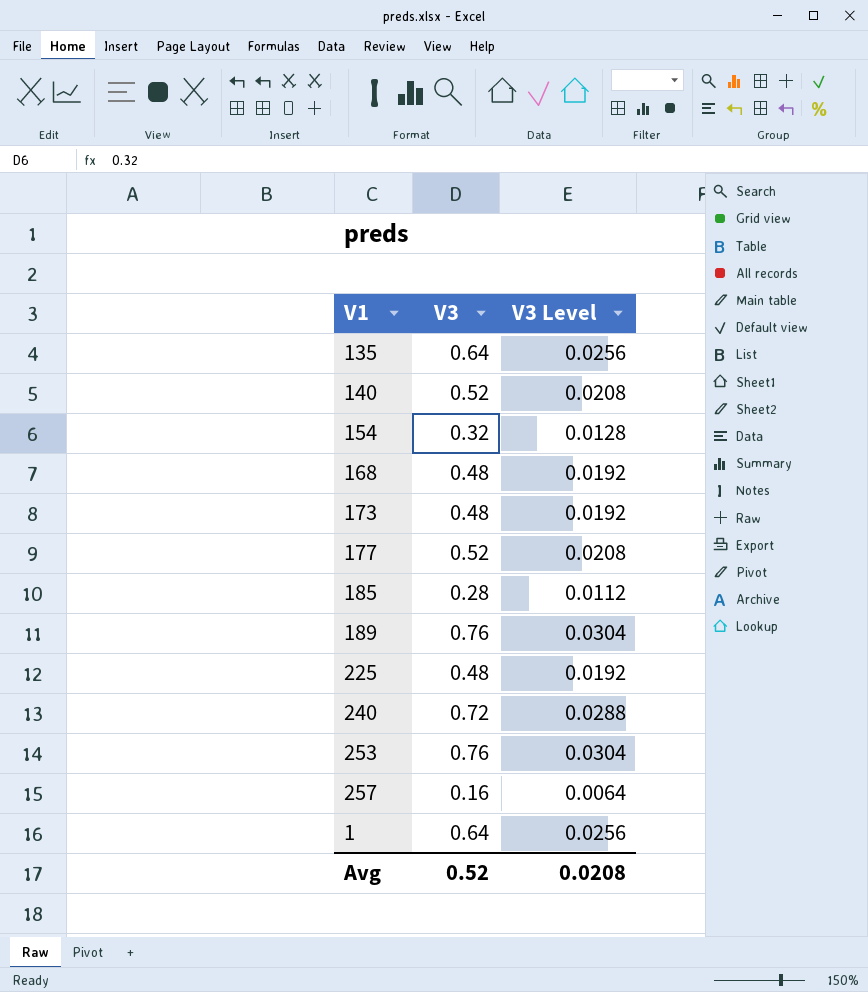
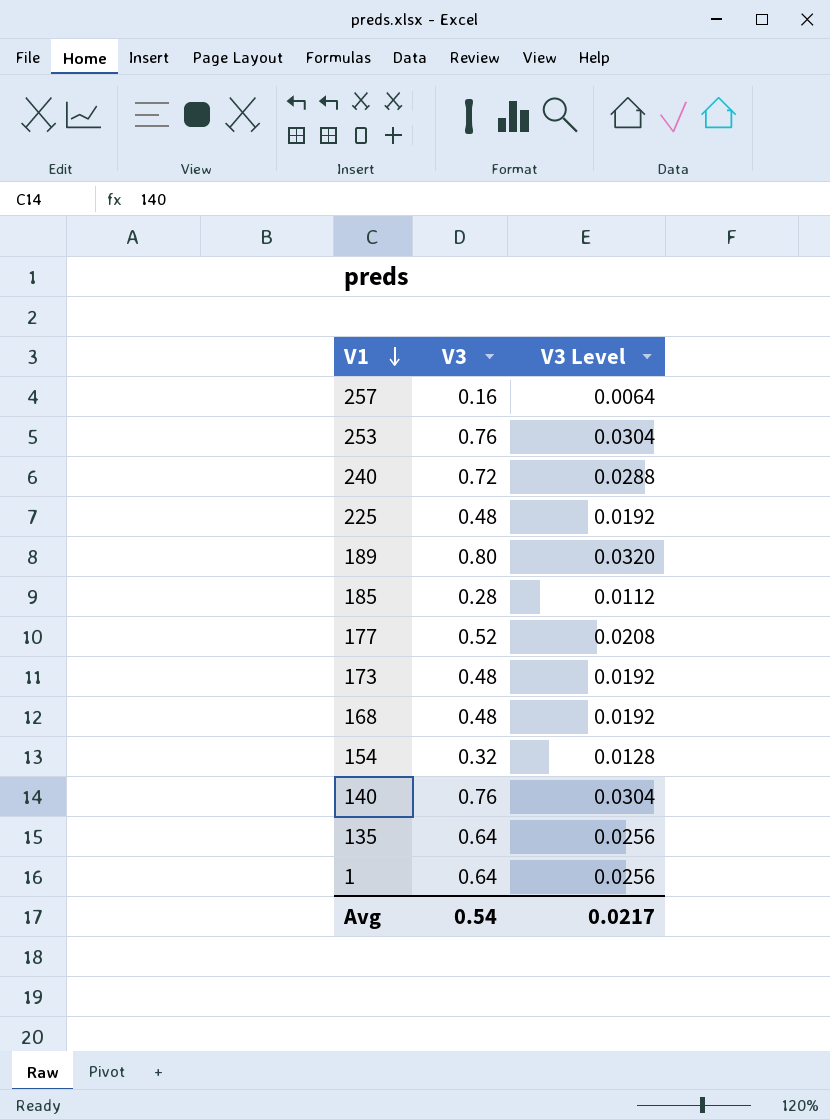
row order: none -> V1 descending
189 | V3: 0.76 -> 0.80
189 | V3 Level: 0.0304 -> 0.0320
140 | V3: 0.52 -> 0.76
140 | V3 Level: 0.0208 -> 0.0304
Avg | V3: 0.52 -> 0.54
Avg | V3 Level: 0.0208 -> 0.0217

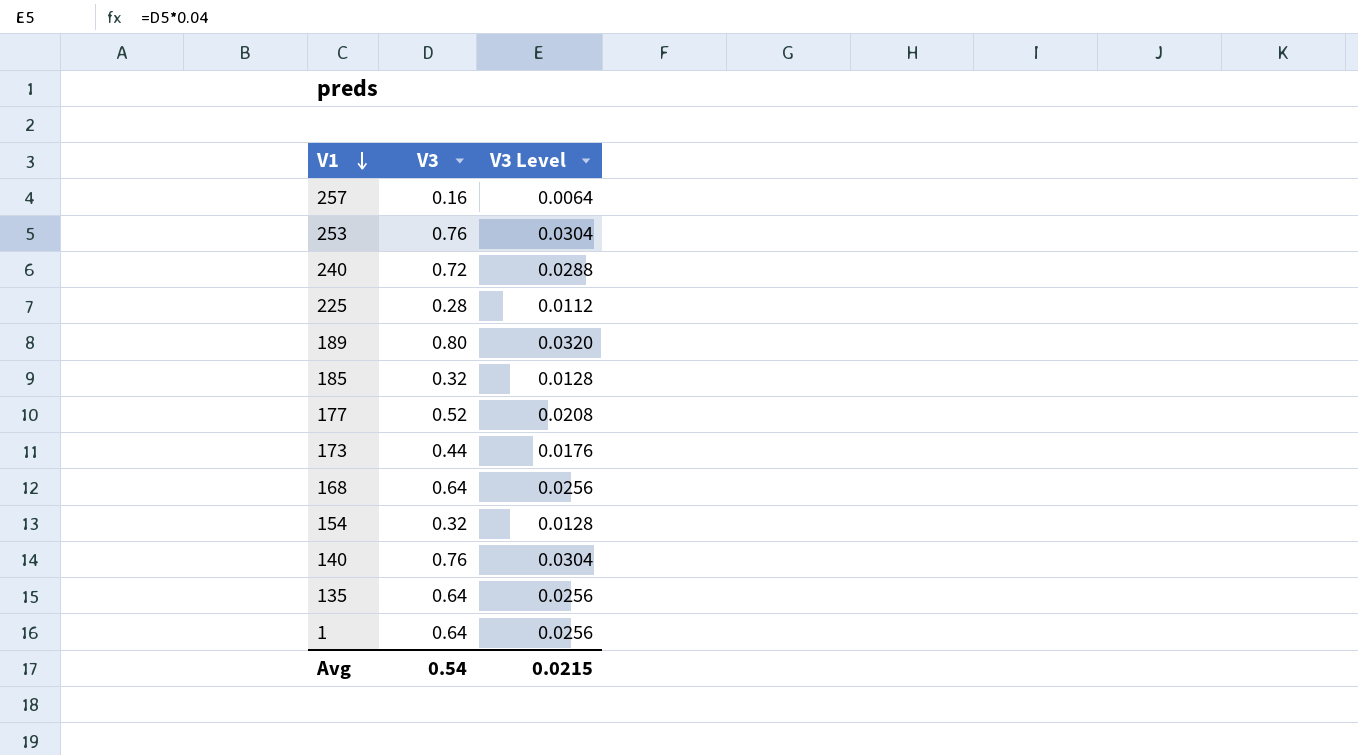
225 | V3: 0.48 -> 0.28
225 | V3 Level: 0.0192 -> 0.0112
185 | V3: 0.28 -> 0.32
185 | V3 Level: 0.0112 -> 0.0128
173 | V3: 0.48 -> 0.44
173 | V3 Level: 0.0192 -> 0.0176
168 | V3: 0.48 -> 0.64
168 | V3 Level: 0.0192 -> 0.0256
Avg | V3 Level: 0.0217 -> 0.0215

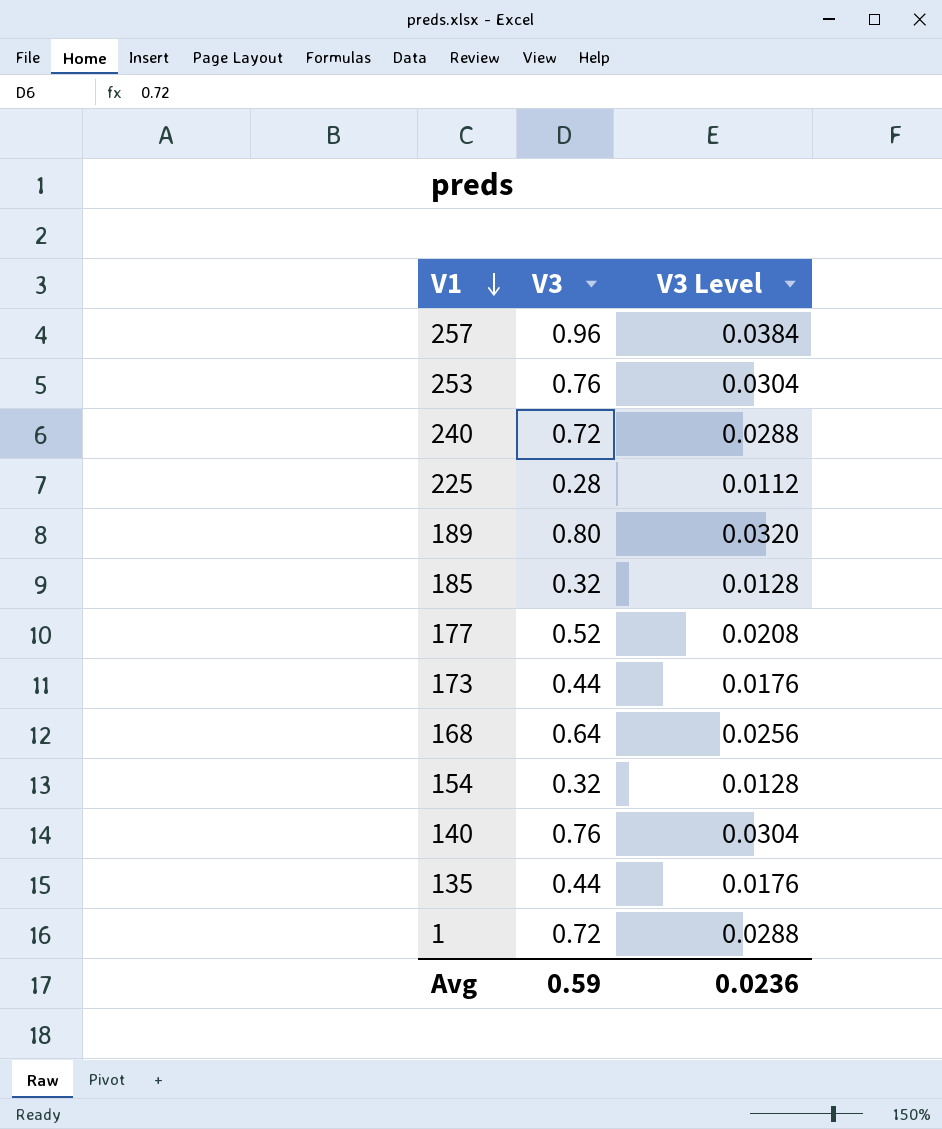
257 | V3: 0.16 -> 0.96
257 | V3 Level: 0.0064 -> 0.0384
135 | V3: 0.64 -> 0.44
135 | V3 Level: 0.0256 -> 0.0176
1 | V3: 0.64 -> 0.72
1 | V3 Level: 0.0256 -> 0.0288
Avg | V3: 0.54 -> 0.59
Avg | V3 Level: 0.0215 -> 0.0236

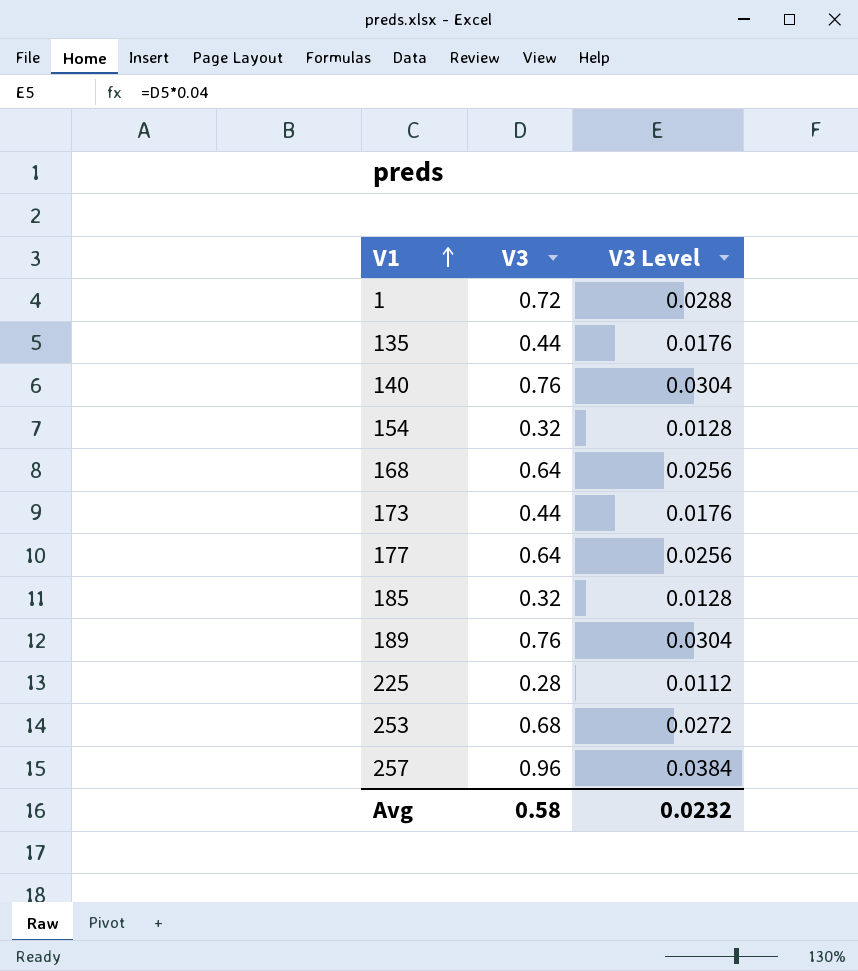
row order: V1 descending -> V1 ascending
row 240: 0.72 | 0.0288 -> none
177 | V3: 0.52 -> 0.64
177 | V3 Level: 0.0208 -> 0.0256
189 | V3: 0.80 -> 0.76
189 | V3 Level: 0.0320 -> 0.0304
253 | V3: 0.76 -> 0.68
253 | V3 Level: 0.0304 -> 0.0272
Avg | V3: 0.59 -> 0.58
Avg | V3 Level: 0.0236 -> 0.0232

